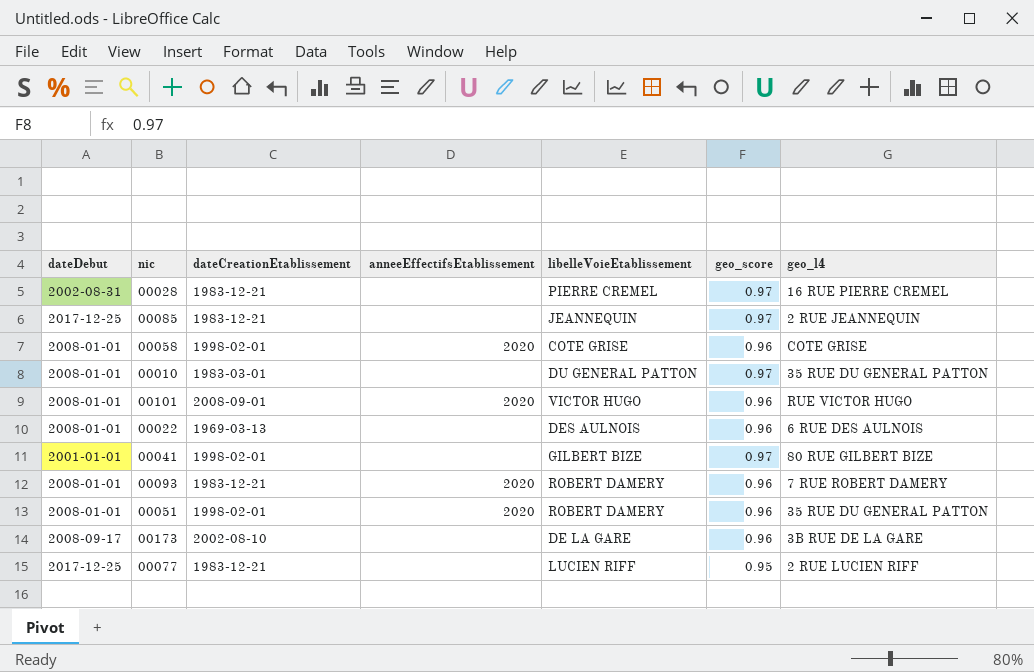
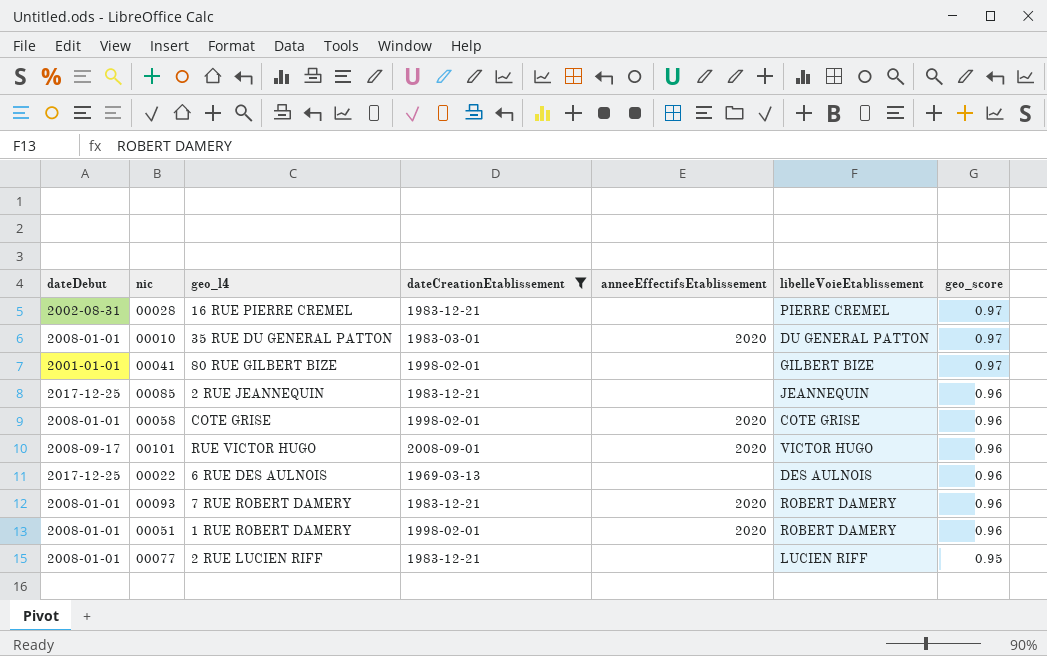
filter: none -> dateCreationEtablissement != 2002-08-10
row order: none -> geo_score descending
column geo_l4 | position: 7 -> 3
00010 | anneeEffectifsEtablissement: none -> 2020
00085 | geo_score: 0.97 -> 0.96
00101 | dateDebut: 2008-01-01 -> 2008-09-17
00022 | dateDebut: 2008-01-01 -> 2017-12-25
00051 | geo_l4: 35 RUE DU GENERAL PATTON -> 1 RUE ROBERT DAMERY
00077 | dateDebut: 2017-12-25 -> 2008-01-01

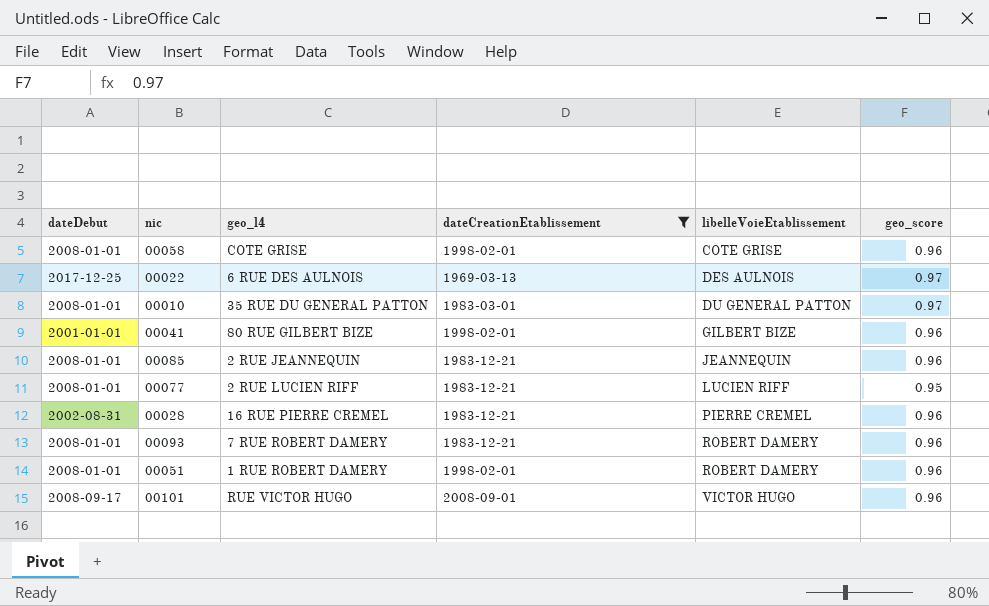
row order: geo_score descending -> libelleVoieEtablissement ascending
column anneeEffectifsEtablissement | position: 5 -> none
00022 | geo_score: 0.96 -> 0.97
00041 | geo_score: 0.97 -> 0.96
00085 | dateDebut: 2017-12-25 -> 2008-01-01
00028 | geo_score: 0.97 -> 0.96

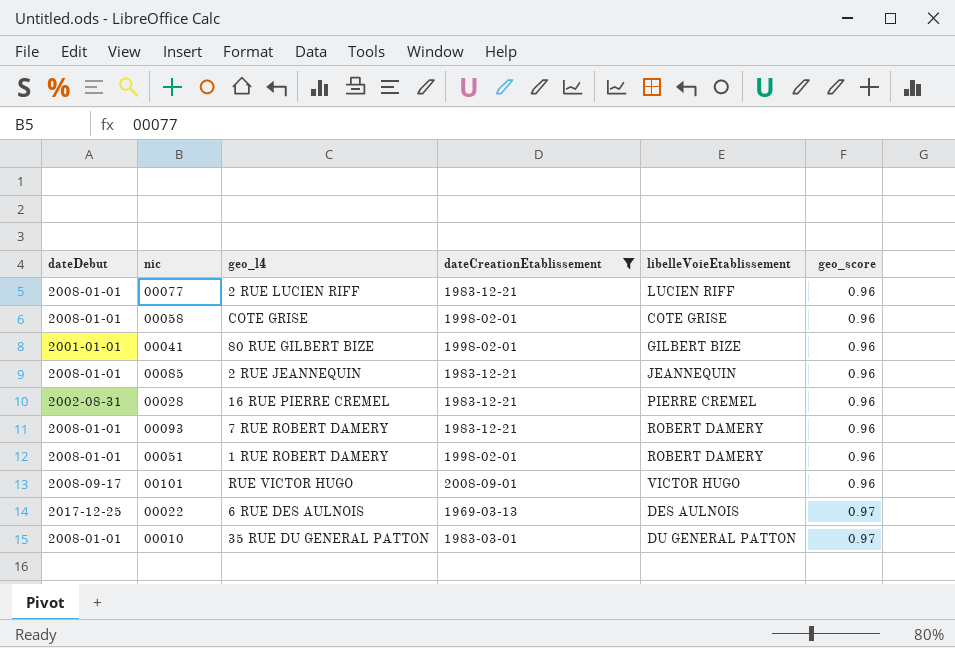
row order: libelleVoieEtablissement ascending -> geo_score ascending
00077 | geo_score: 0.95 -> 0.96

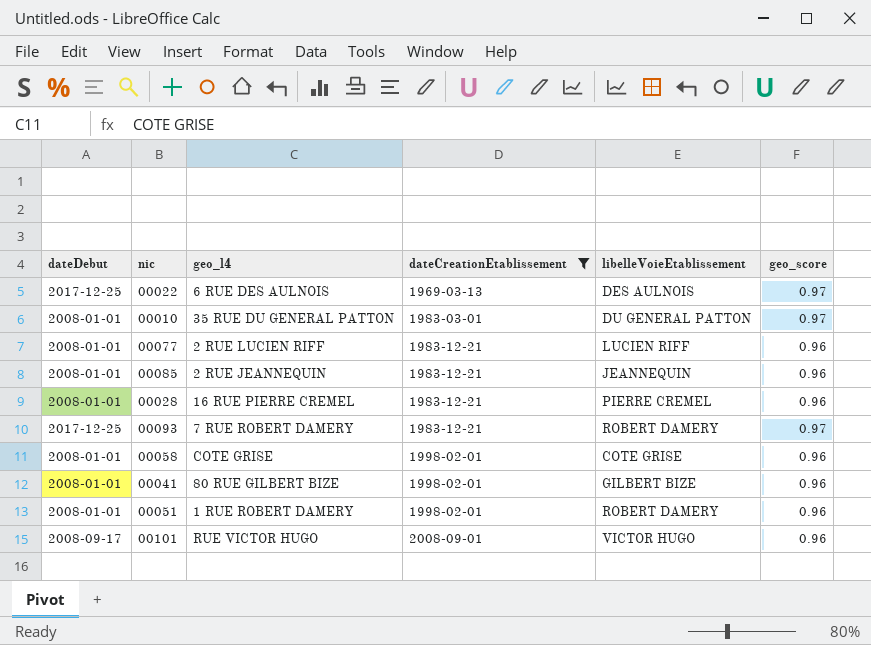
row order: geo_score ascending -> dateCreationEtablissement ascending
00028 | dateDebut: 2002-08-31 -> 2008-01-01
00093 | dateDebut: 2008-01-01 -> 2017-12-25
00093 | geo_score: 0.96 -> 0.97
00041 | dateDebut: 2001-01-01 -> 2008-01-01

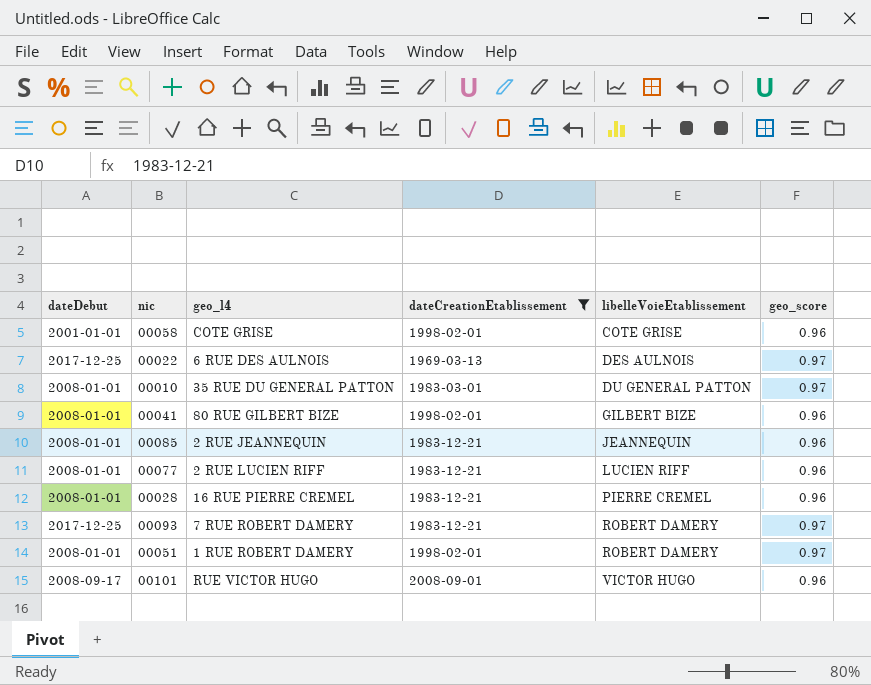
row order: dateCreationEtablissement ascending -> libelleVoieEtablissement ascending
00058 | dateDebut: 2008-01-01 -> 2001-01-01
00051 | geo_score: 0.96 -> 0.97

